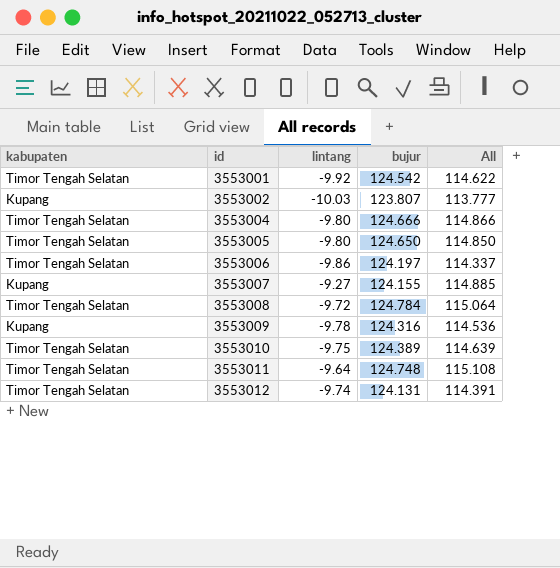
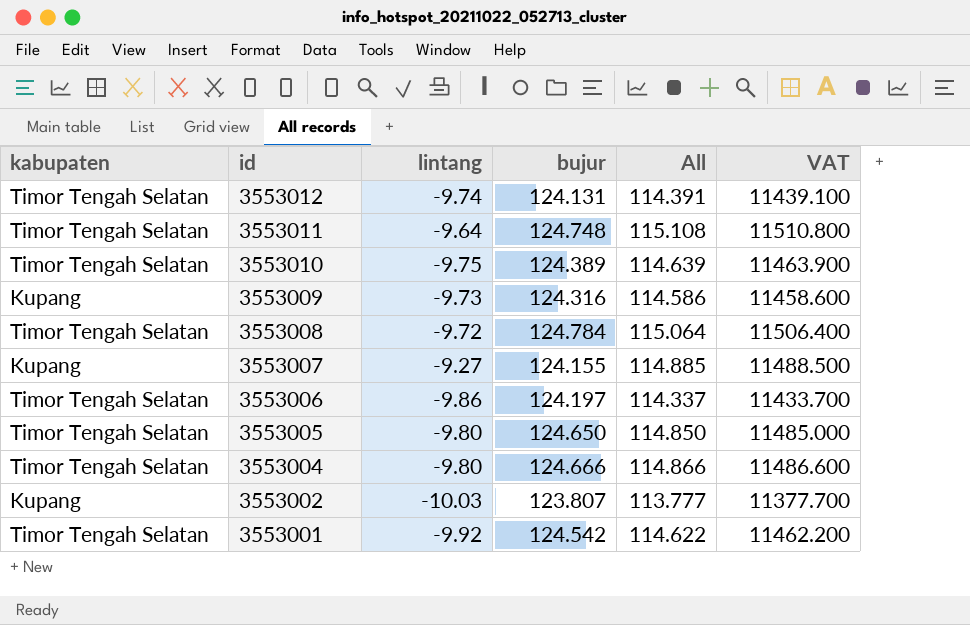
row order: id ascending -> id descending
column VAT | formula: none -> [All] * 100
3553009 | lintang: -9.78 -> -9.73
3553009 | All: 114.536 -> 114.586

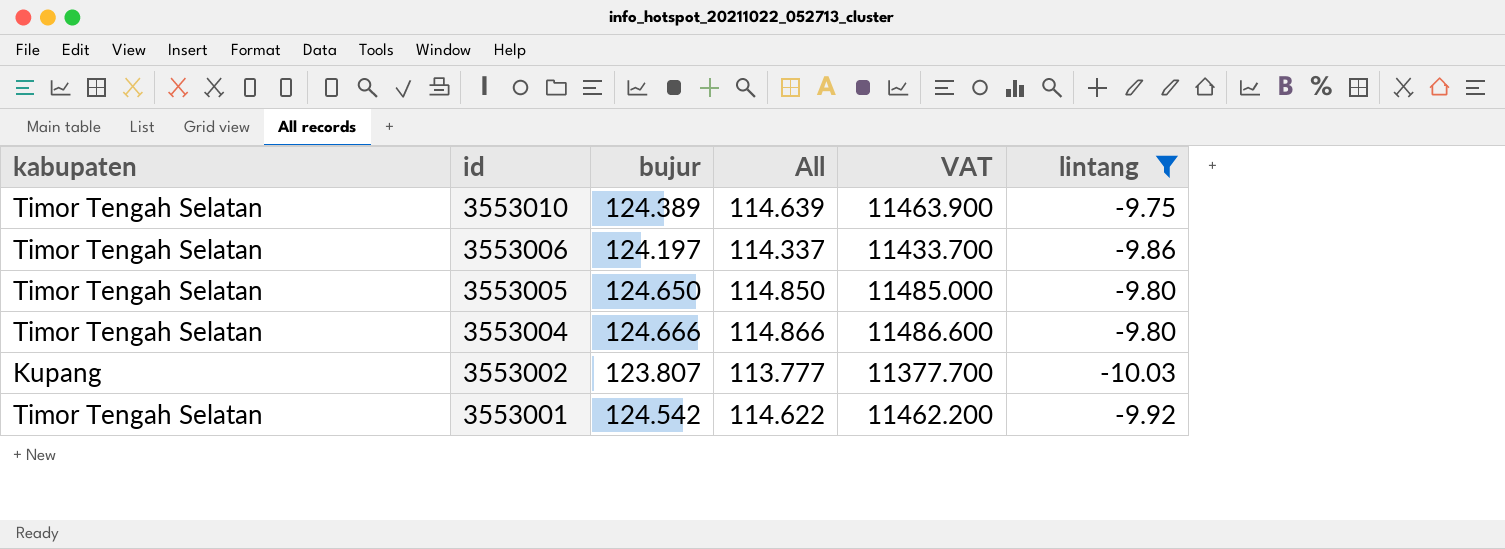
filter: none -> lintang <= -9.75
column lintang | position: 3 -> 6

